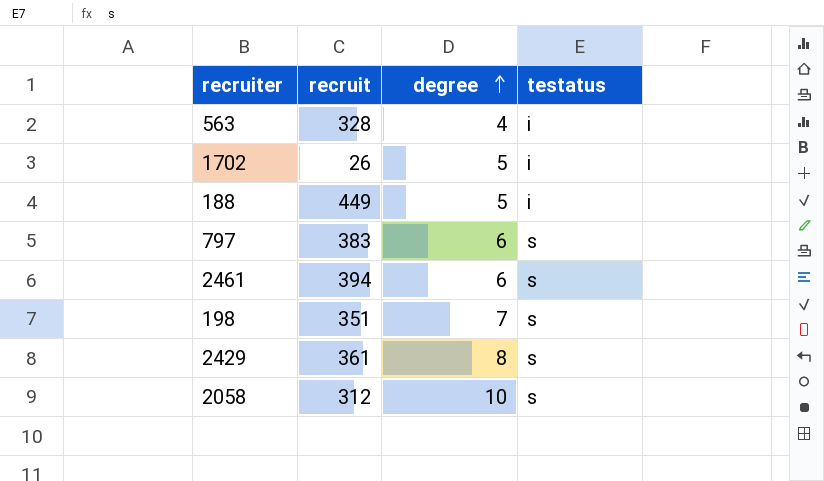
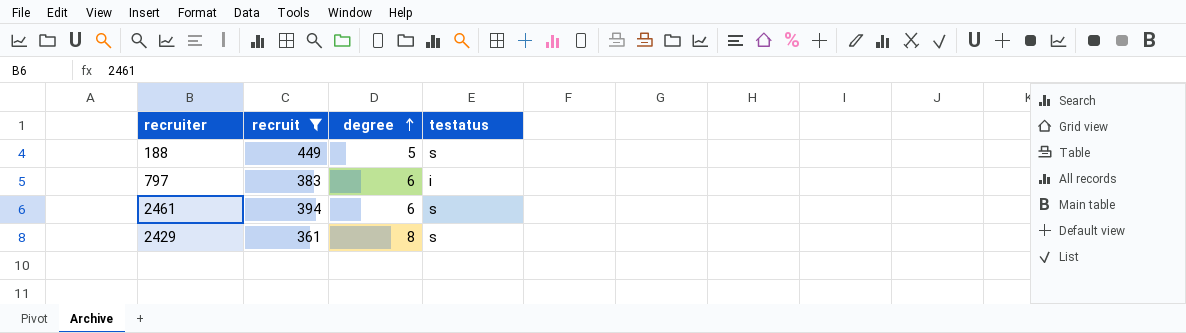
filter: none -> recruit >= 361
188 | testatus: i -> s
797 | testatus: s -> i

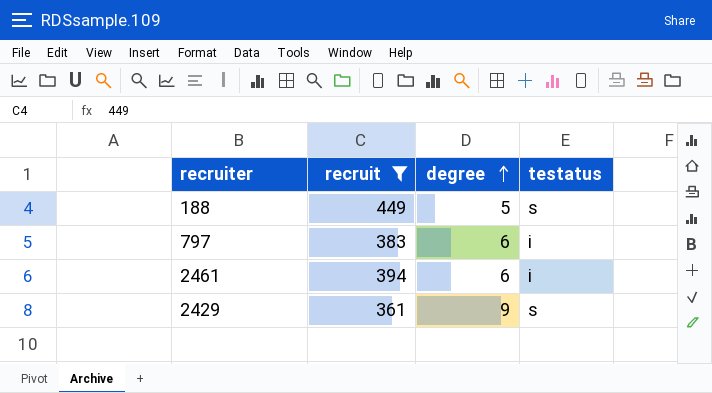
2461 | testatus: s -> i
2429 | degree: 8 -> 9

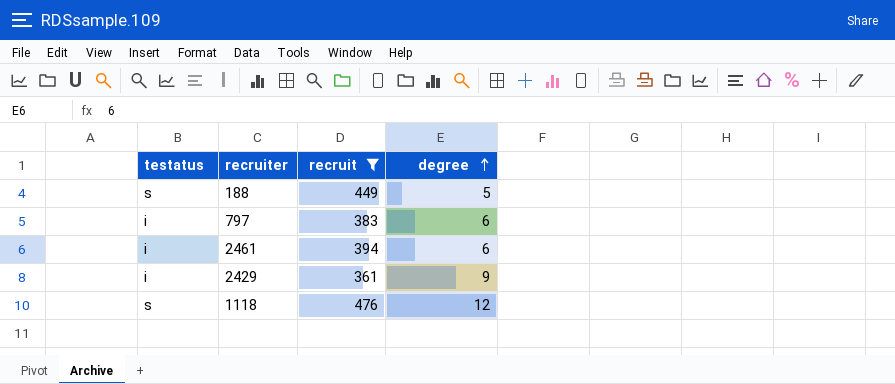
column testatus | position: 4 -> 1
2429 | testatus: s -> i
row 1118: none -> s | 476 | 12

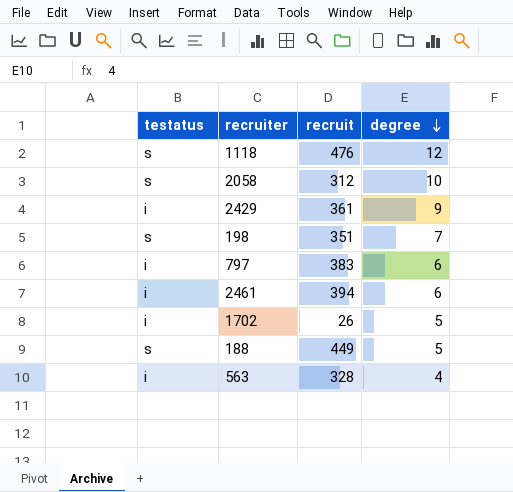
filter: recruit >= 361 -> none
row order: degree ascending -> degree descending

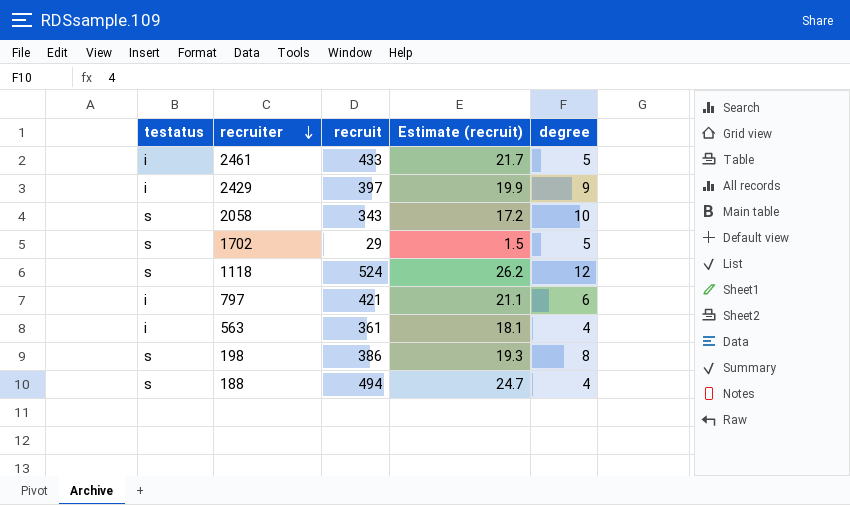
row order: degree descending -> recruiter descending
column Estimate (recruit) | formula: none -> [recruit] * 0.05
2461 | recruit: 394 -> 433
2461 | degree: 6 -> 5
2429 | recruit: 361 -> 397
2058 | recruit: 312 -> 343
1702 | testatus: i -> s
1702 | recruit: 26 -> 29
1118 | recruit: 476 -> 524
797 | recruit: 383 -> 421
563 | recruit: 328 -> 361
198 | recruit: 351 -> 386
198 | degree: 7 -> 8
188 | recruit: 449 -> 494
188 | degree: 5 -> 4

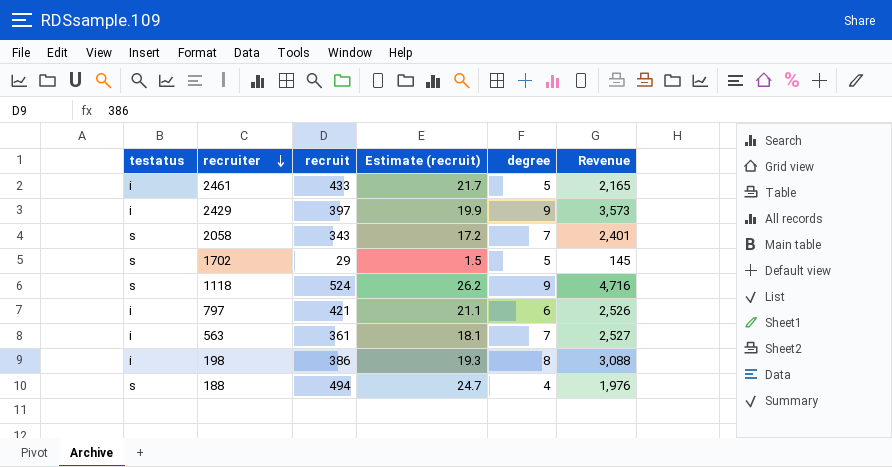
column Revenue | formula: none -> [recruit] * [degree]
2058 | degree: 10 -> 7
1118 | degree: 12 -> 9
563 | degree: 4 -> 7
198 | testatus: s -> i

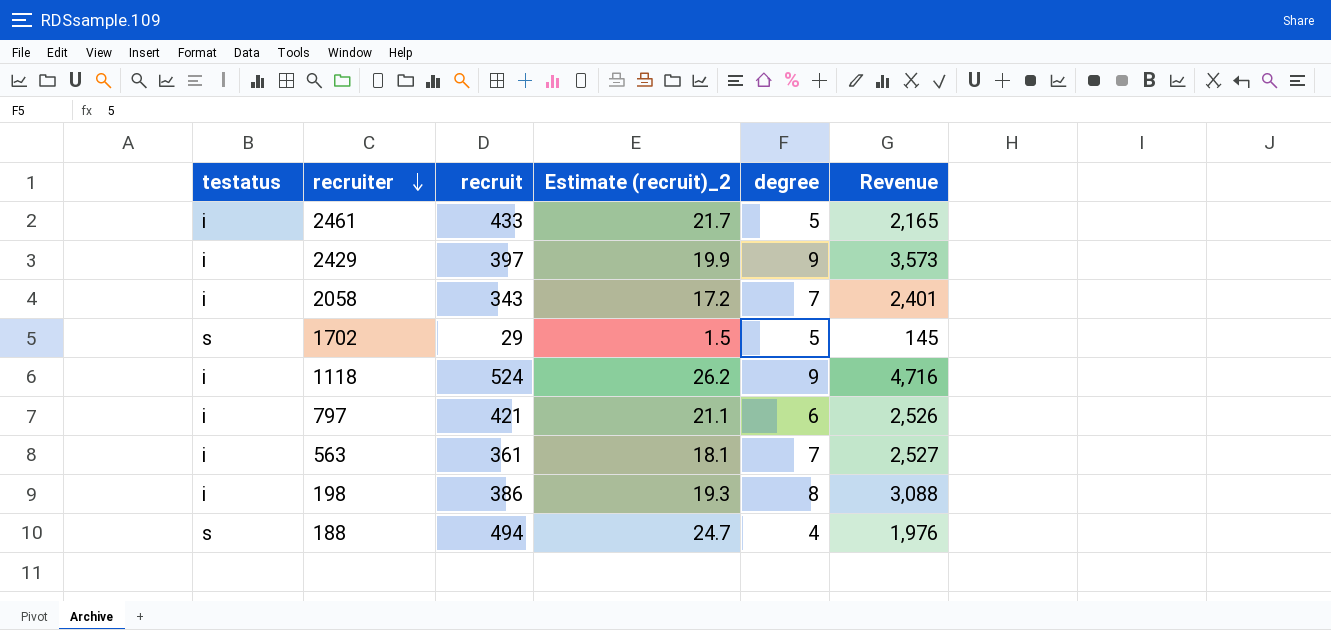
column name: Estimate (recruit) -> Estimate (recruit)_2
2058 | testatus: s -> i
1118 | testatus: s -> i

